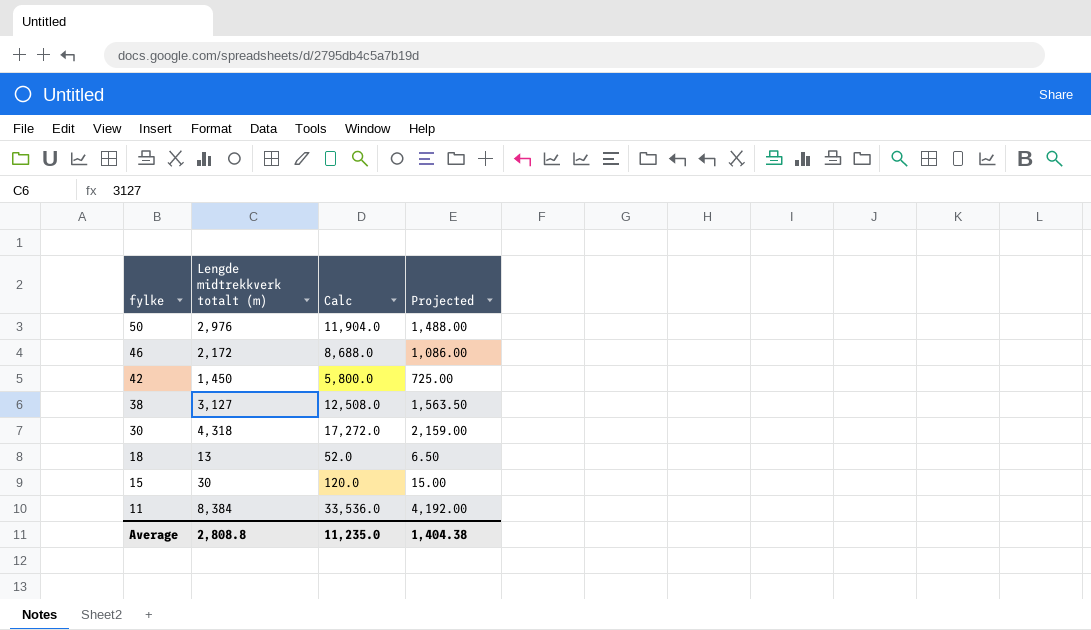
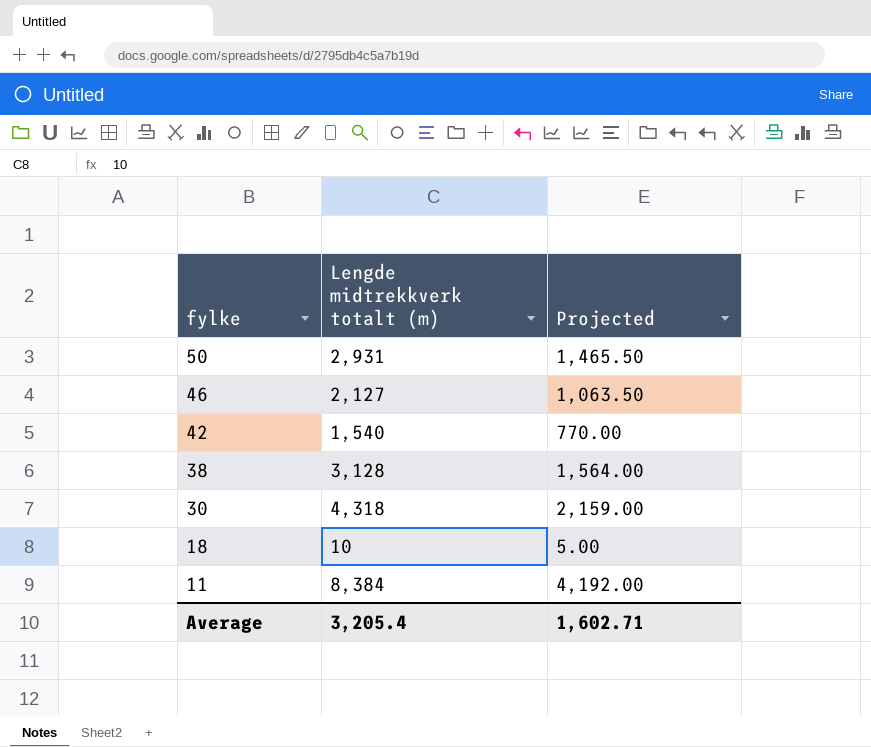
column Calc | formula: [Lengde midtrekkverk totalt (m)] * 4 -> none
row 15: 30 | 120.0 | 15.00 -> none
50 | Lengde midtrekkverk totalt (m): 2,976 -> 2,931
50 | Projected: 1,488.00 -> 1,465.50
46 | Lengde midtrekkverk totalt (m): 2,172 -> 2,127
46 | Projected: 1,086.00 -> 1,063.50
42 | Lengde midtrekkverk totalt (m): 1,450 -> 1,540
42 | Projected: 725.00 -> 770.00
38 | Lengde midtrekkverk totalt (m): 3,127 -> 3,128
38 | Projected: 1,563.50 -> 1,564.00
18 | Lengde midtrekkverk totalt (m): 13 -> 10
18 | Projected: 6.50 -> 5.00
Average | Lengde midtrekkverk totalt (m): 2,808.8 -> 3,205.4
Average | Projected: 1,404.38 -> 1,602.71

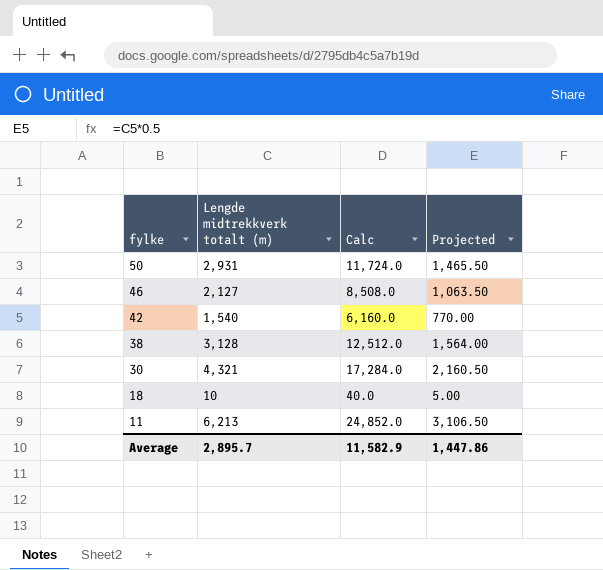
column Calc | formula: none -> [Lengde midtrekkverk totalt (m)] * 4
30 | Lengde midtrekkverk totalt (m): 4,318 -> 4,321
30 | Projected: 2,159.00 -> 2,160.50
11 | Lengde midtrekkverk totalt (m): 8,384 -> 6,213
11 | Projected: 4,192.00 -> 3,106.50
Average | Lengde midtrekkverk totalt (m): 3,205.4 -> 2,895.7
Average | Projected: 1,602.71 -> 1,447.86

